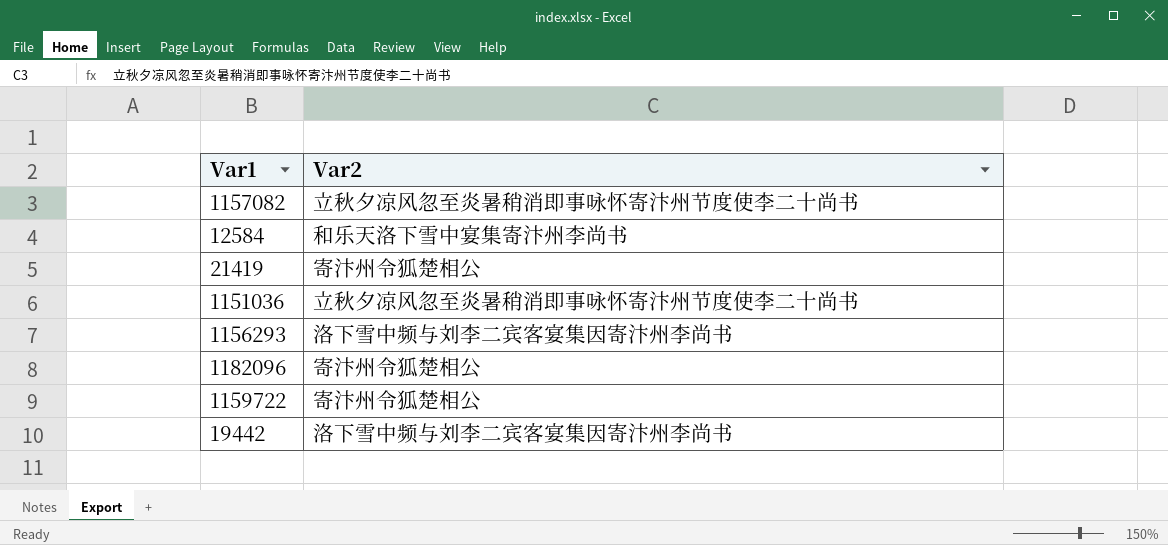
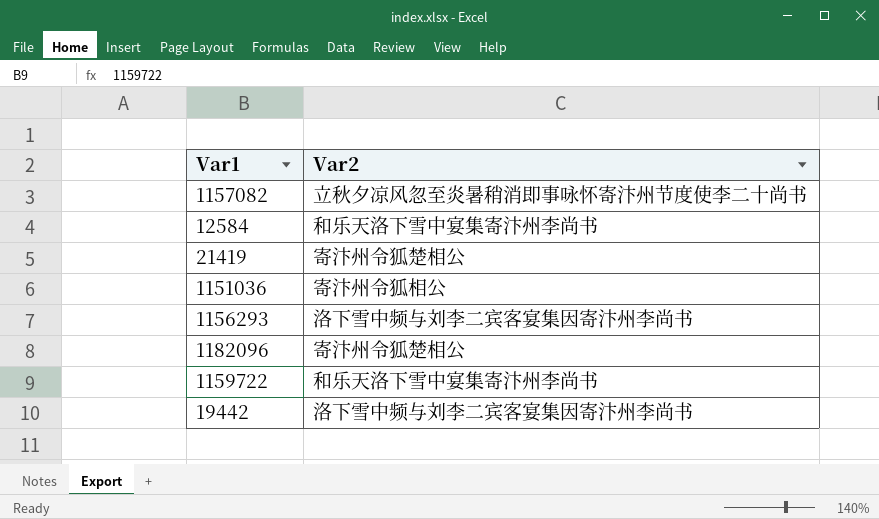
1151036 | Var2: 立秋夕凉风忽至炎暑稍消即事咏怀寄汴州节度使李二十尚书 -> 寄汴州令狐相公
1159722 | Var2: 寄汴州令狐楚相公 -> 和乐天洛下雪中宴集寄汴州李尚书

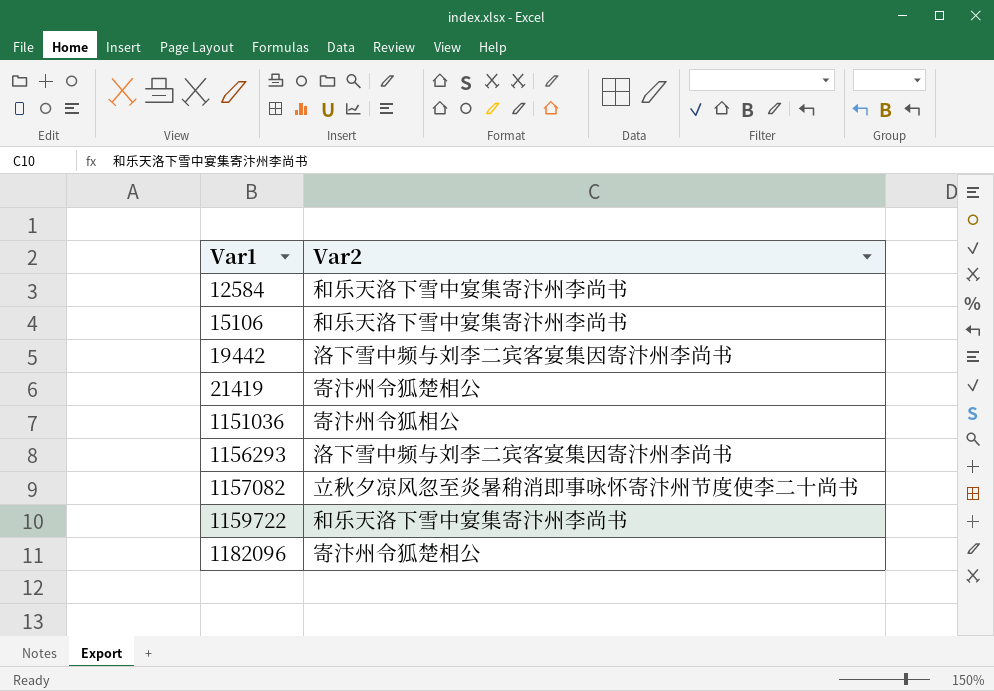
row order: none -> Var1 ascending
row 15106: none -> 和乐天洛下雪中宴集寄汴州李尚书

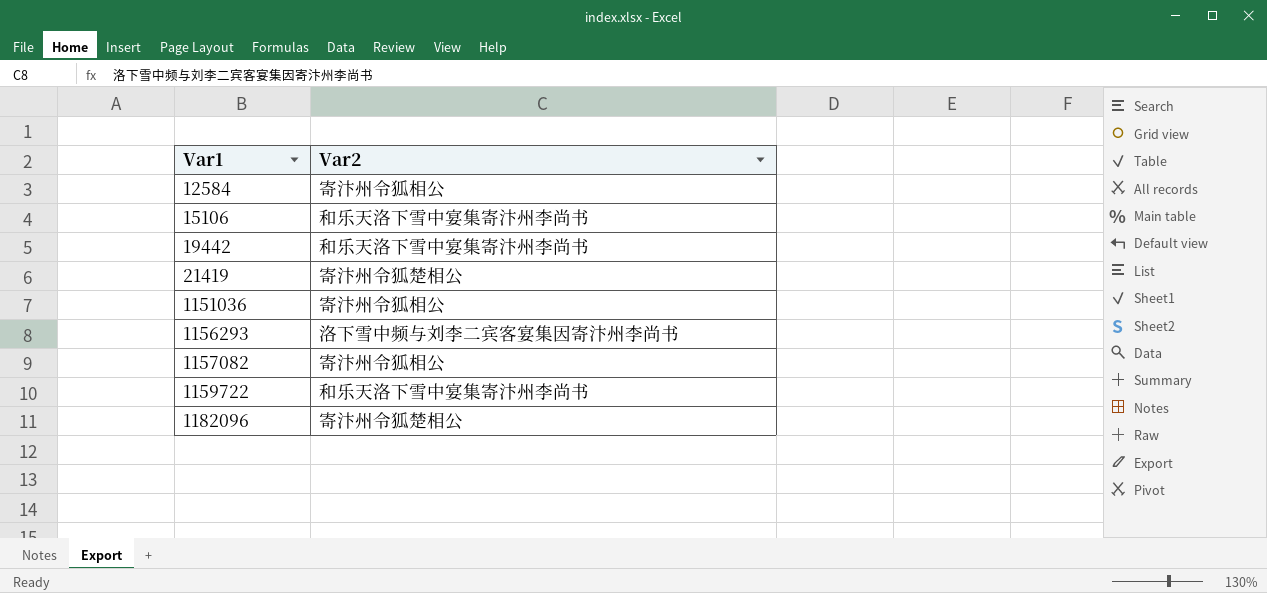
12584 | Var2: 和乐天洛下雪中宴集寄汴州李尚书 -> 寄汴州令狐相公
19442 | Var2: 洛下雪中频与刘李二宾客宴集因寄汴州李尚书 -> 和乐天洛下雪中宴集寄汴州李尚书
1157082 | Var2: 立秋夕凉风忽至炎暑稍消即事咏怀寄汴州节度使李二十尚书 -> 寄汴州令狐相公

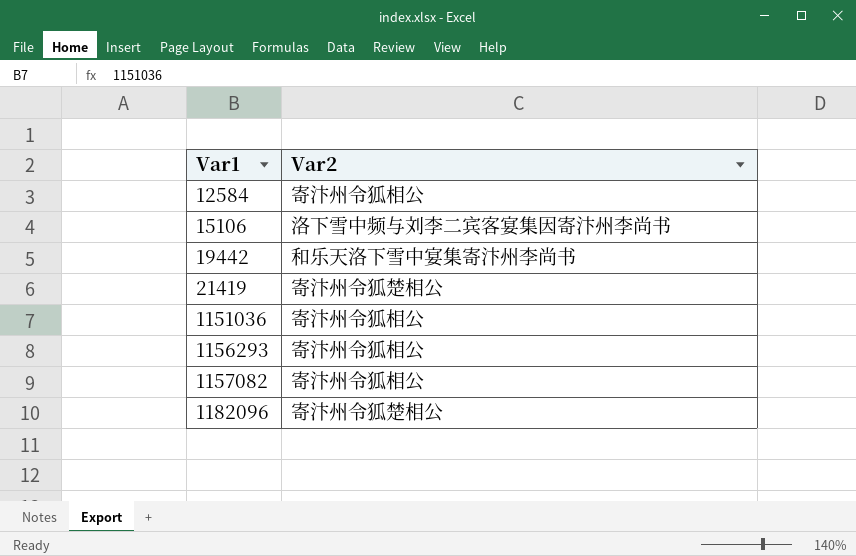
row 1159722: 和乐天洛下雪中宴集寄汴州李尚书 -> none
15106 | Var2: 和乐天洛下雪中宴集寄汴州李尚书 -> 洛下雪中频与刘李二宾客宴集因寄汴州李尚书
1156293 | Var2: 洛下雪中频与刘李二宾客宴集因寄汴州李尚书 -> 寄汴州令狐相公

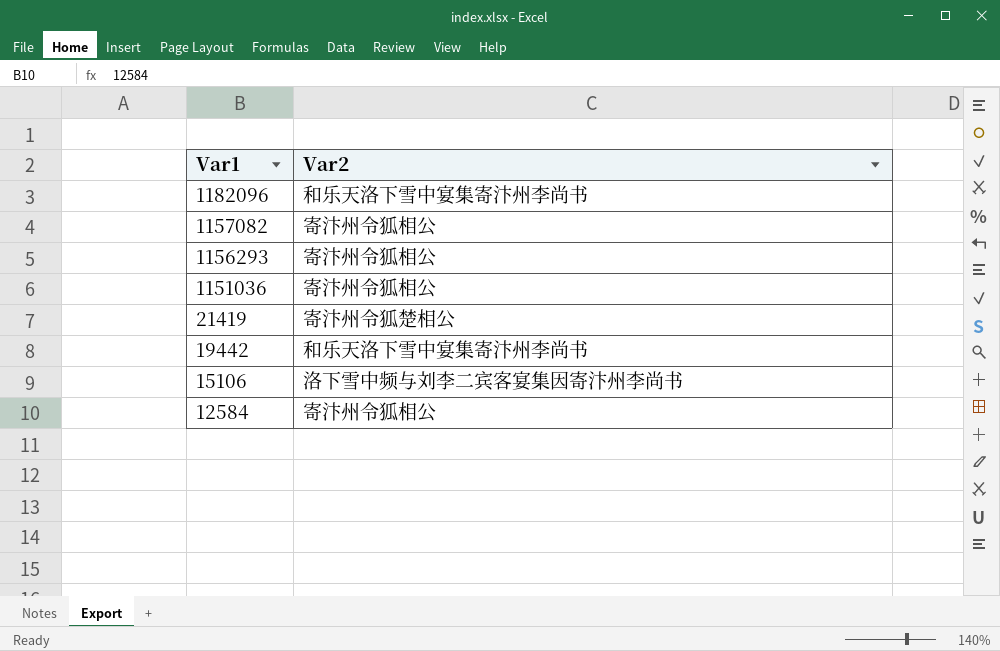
row order: Var1 ascending -> Var1 descending
1182096 | Var2: 寄汴州令狐楚相公 -> 和乐天洛下雪中宴集寄汴州李尚书

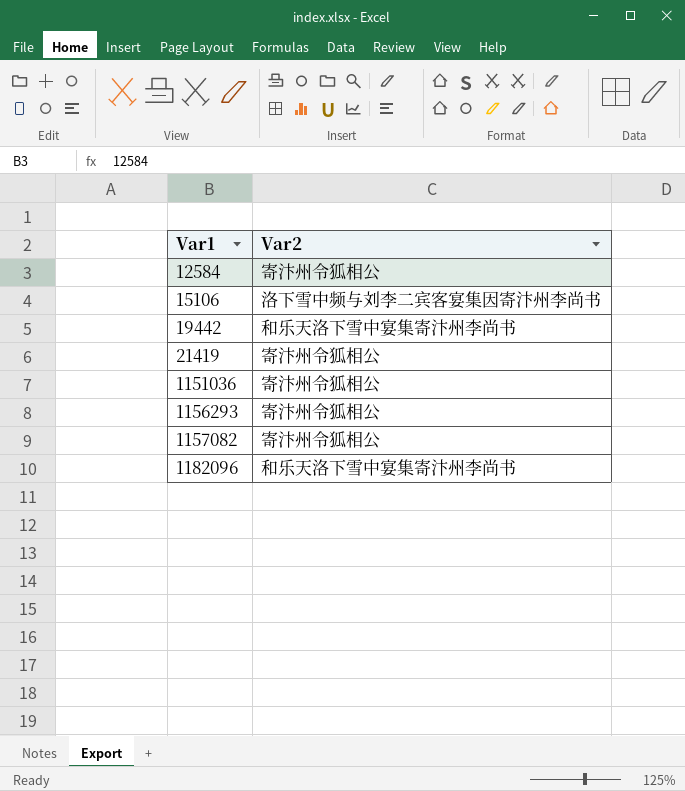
row order: Var1 descending -> Var1 ascending
21419 | Var2: 寄汴州令狐楚相公 -> 寄汴州令狐相公

